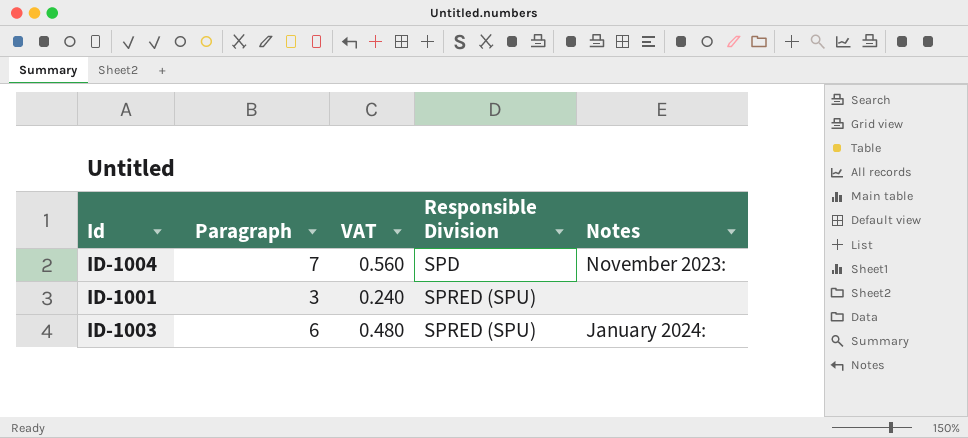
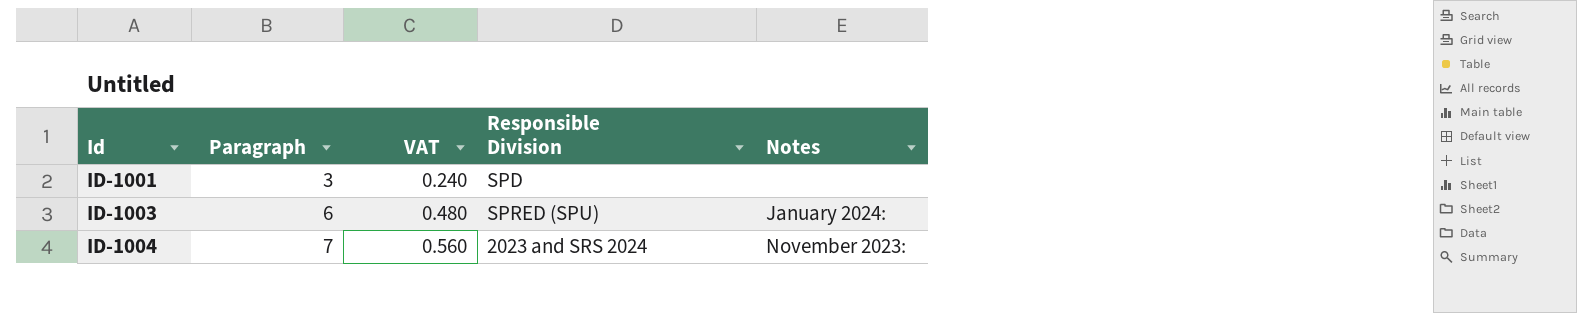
row order: Responsible Division ascending -> Id ascending
ID-1001 | Responsible Division: SPRED (SPU) -> SPD
ID-1004 | Responsible Division: SPD -> 2023 and SRS 2024

